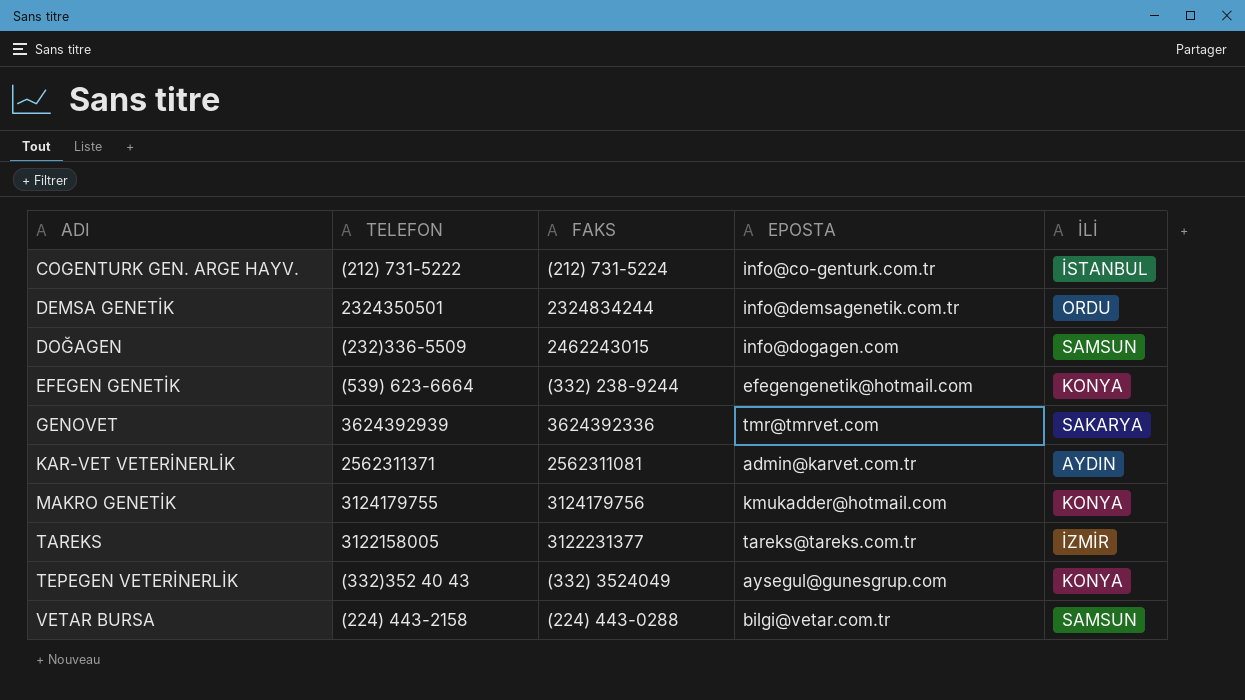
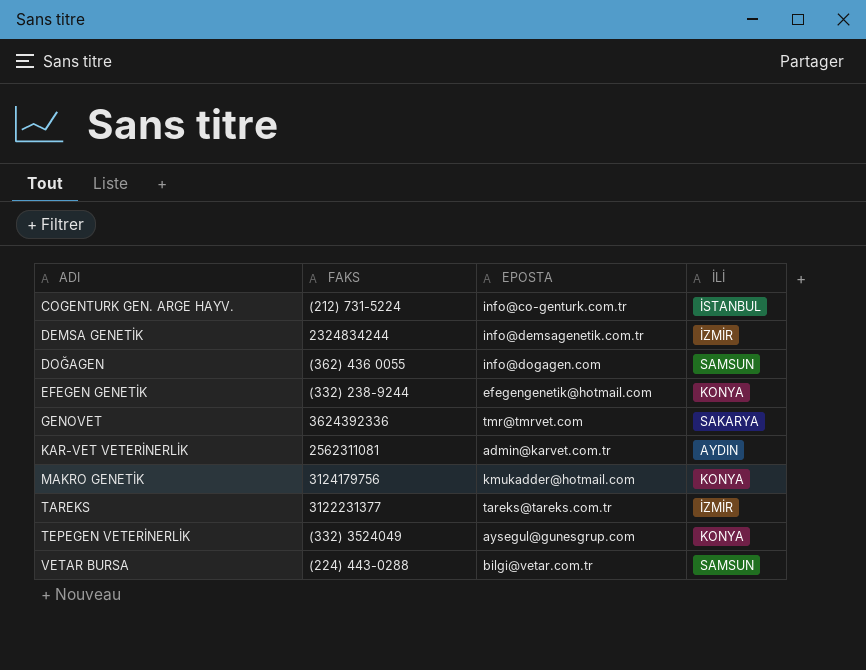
column TELEFON | position: 2 -> none
DEMSA GENETİK | İLİ: ORDU -> İZMİR
DOĞAGEN | FAKS: 2462243015 -> (362) 436 0055

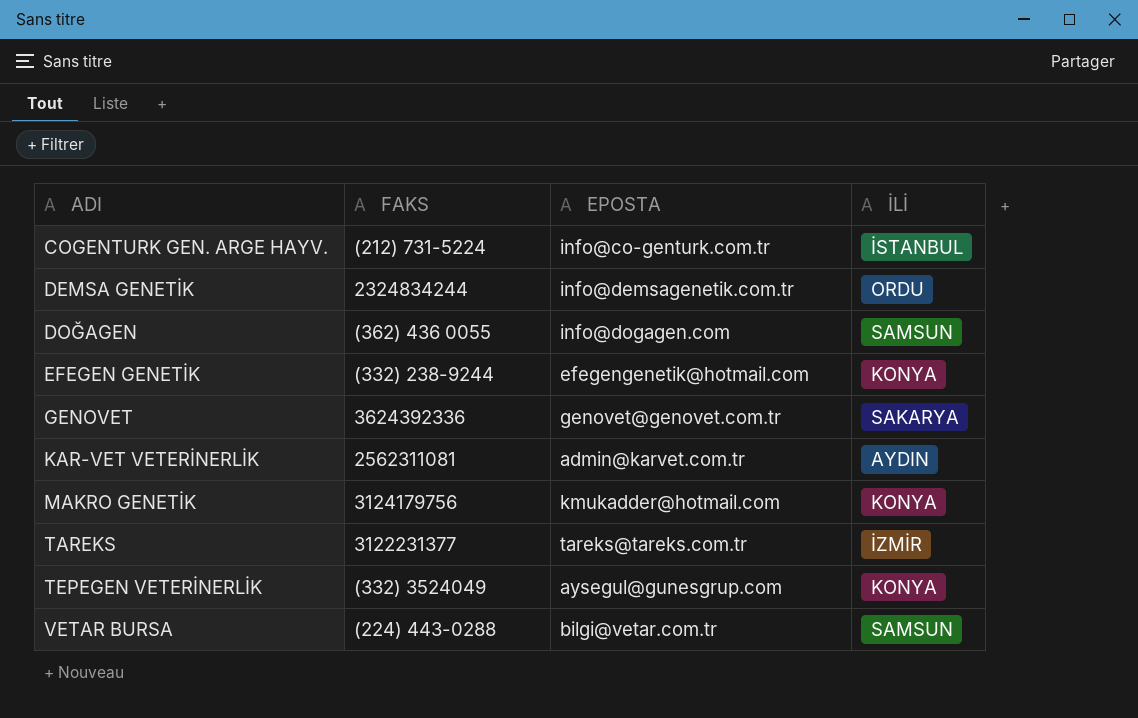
DEMSA GENETİK | İLİ: İZMİR -> ORDU
GENOVET | EPOSTA: tmr@tmrvet.com -> genovet@genovet.com.tr

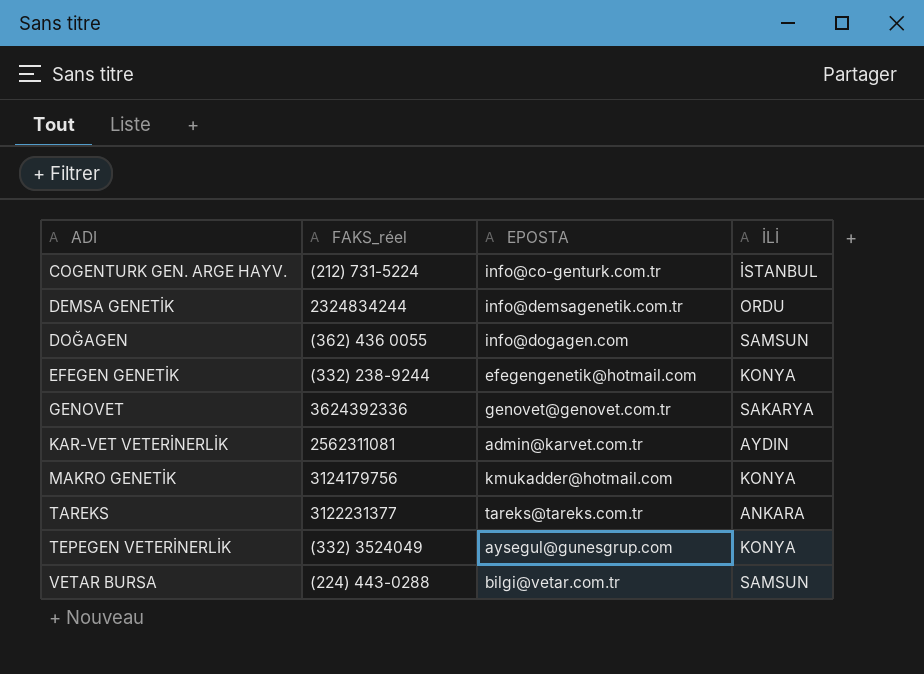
column name: FAKS -> FAKS_réel
TAREKS | İLİ: İZMİR -> ANKARA

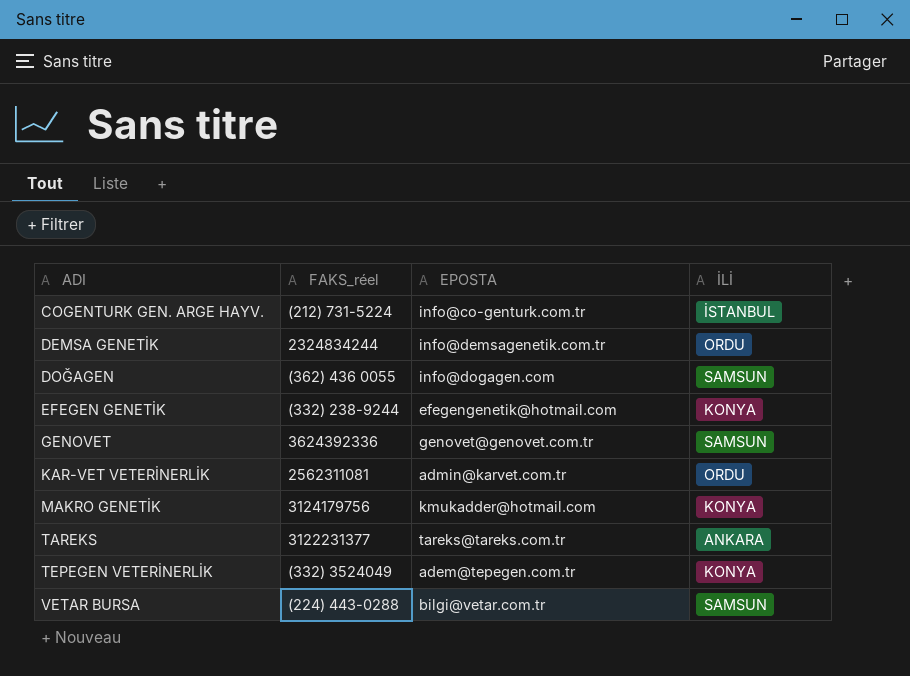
GENOVET | İLİ: SAKARYA -> SAMSUN
KAR-VET VETERİNERLİK | İLİ: AYDIN -> ORDU
TEPEGEN VETERİNERLİK | EPOSTA: aysegul@gunesgrup.com -> adem@tepegen.com.tr

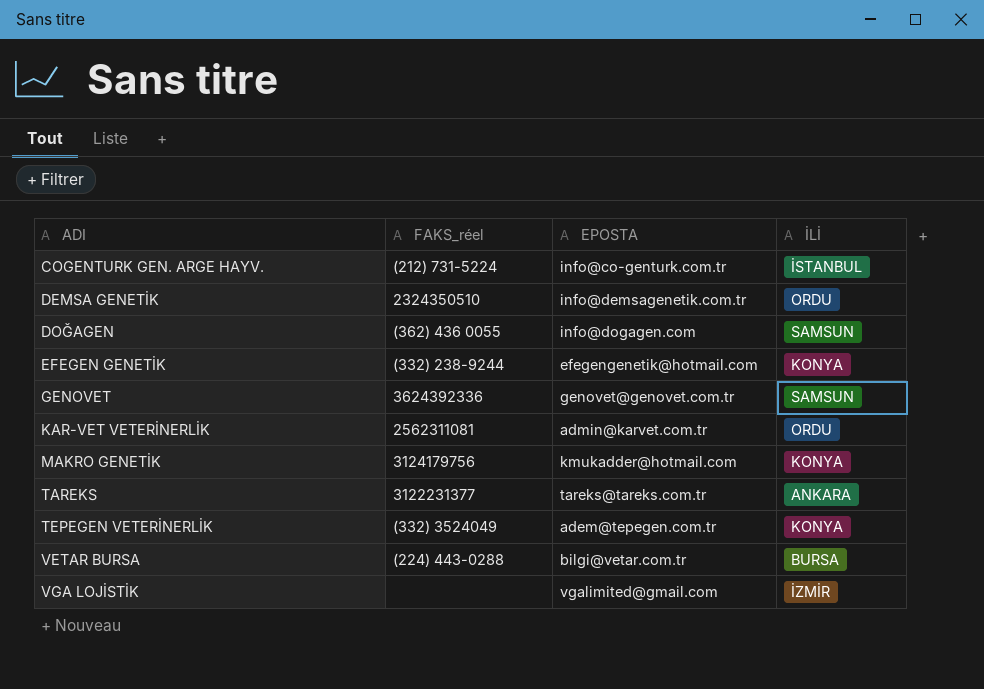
DEMSA GENETİK | FAKS_réel: 2324834244 -> 2324350510
VETAR BURSA | İLİ: SAMSUN -> BURSA
row VGA LOJİSTİK: none -> none | vgalimited@gmail.com | İZMİR

